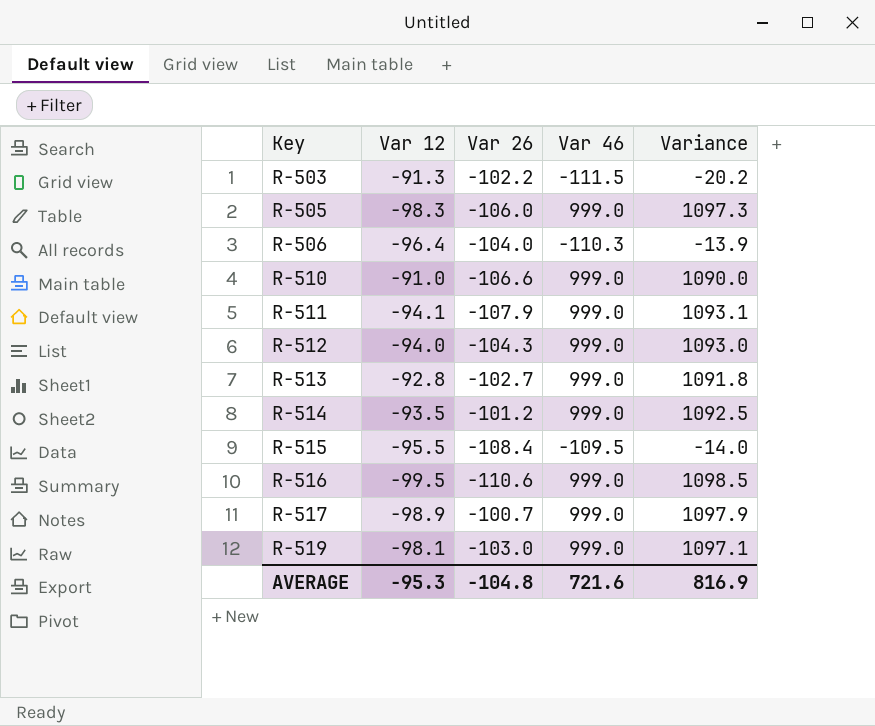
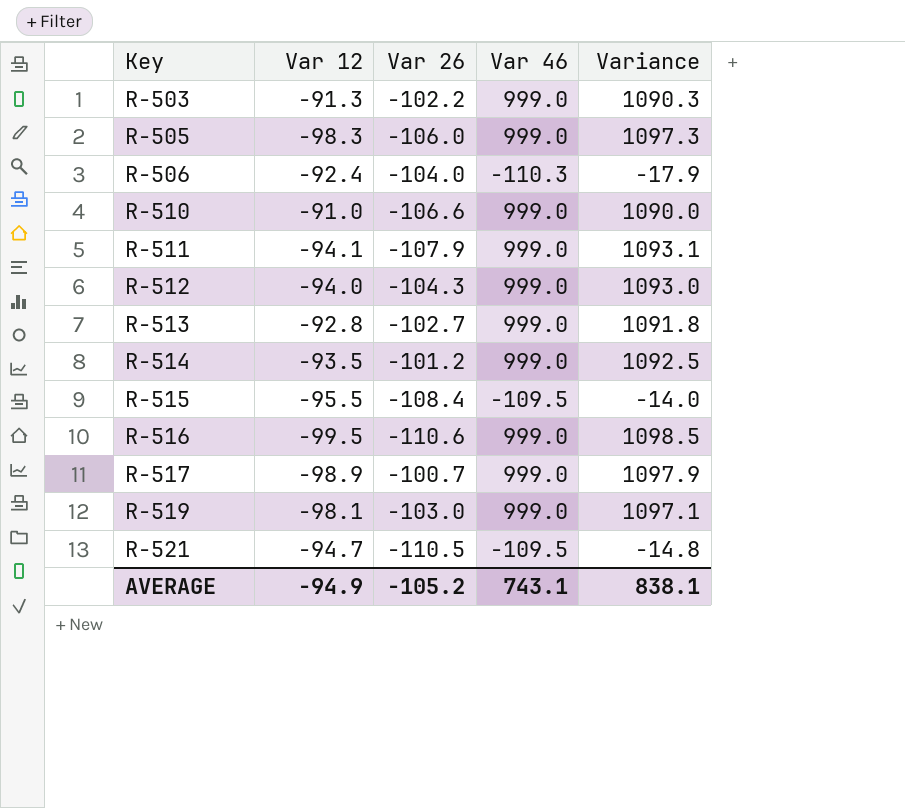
R-503 | Var 46: -111.5 -> 999.0
R-503 | Variance: -20.2 -> 1090.3
R-506 | Var 12: -96.4 -> -92.4
R-506 | Variance: -13.9 -> -17.9
row R-521: none -> -94.7 | -110.5 | -109.5 | -14.8
AVERAGE | Var 12: -95.3 -> -94.9
AVERAGE | Var 26: -104.8 -> -105.2
AVERAGE | Var 46: 721.6 -> 743.1
AVERAGE | Variance: 816.9 -> 838.1

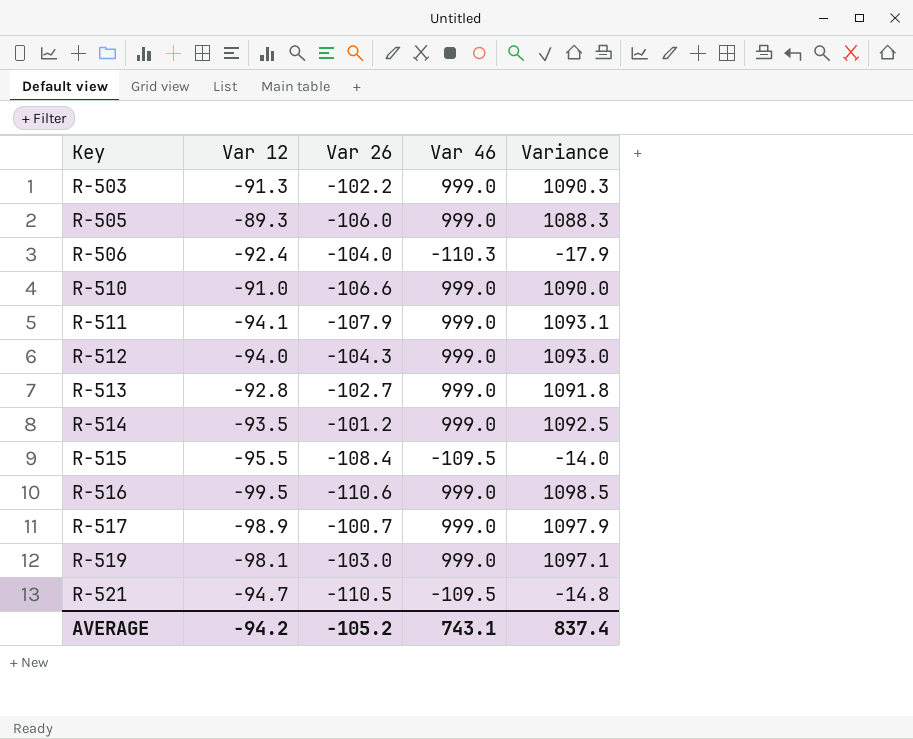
R-505 | Var 12: -98.3 -> -89.3
R-505 | Variance: 1097.3 -> 1088.3
AVERAGE | Var 12: -94.9 -> -94.2
AVERAGE | Variance: 838.1 -> 837.4

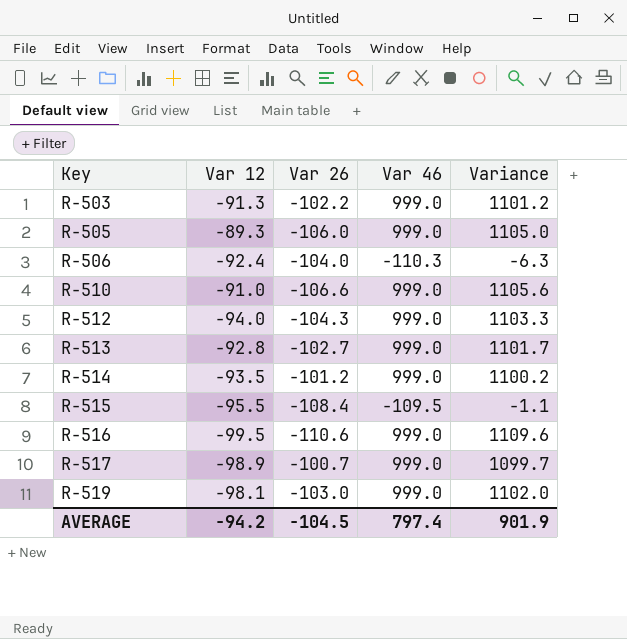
column Variance | formula: [Var 46] - [Var 12] -> [Var 46] - [Var 26]
row R-511: -94.1 | -107.9 | 999.0 | 1093.1 -> none
row R-521: -94.7 | -110.5 | -109.5 | -14.8 -> none
AVERAGE | Var 26: -105.2 -> -104.5
AVERAGE | Var 46: 743.1 -> 797.4
AVERAGE | Variance: 837.4 -> 901.9

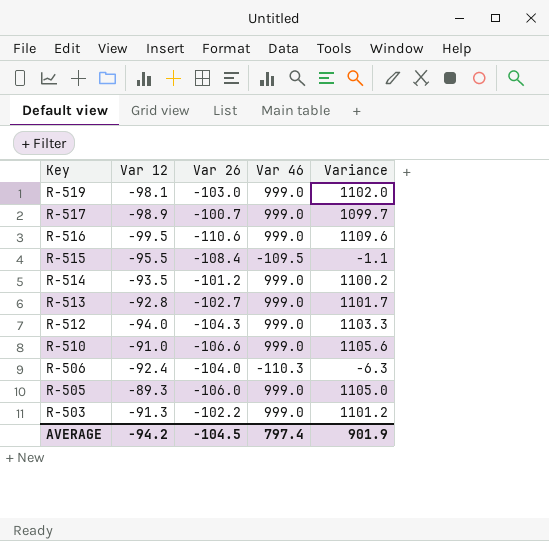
row order: Key ascending -> Key descending

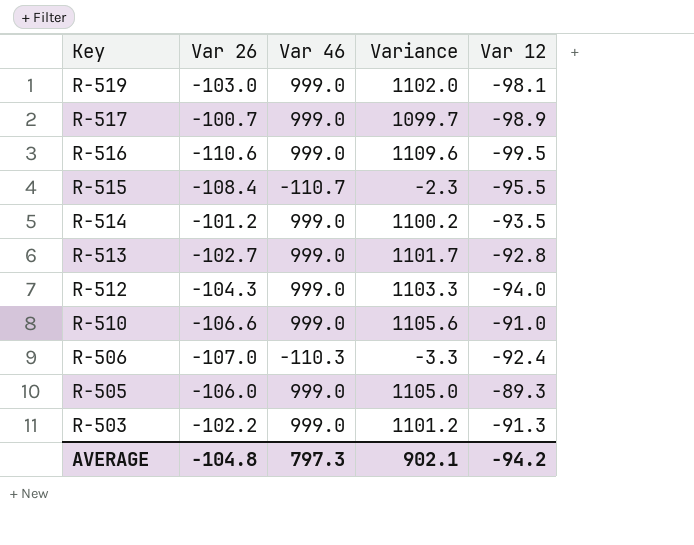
column Var 12 | position: 2 -> 5
R-515 | Var 46: -109.5 -> -110.7
R-515 | Variance: -1.1 -> -2.3
R-506 | Var 26: -104.0 -> -107.0
R-506 | Variance: -6.3 -> -3.3
AVERAGE | Var 26: -104.5 -> -104.8
AVERAGE | Var 46: 797.4 -> 797.3
AVERAGE | Variance: 901.9 -> 902.1

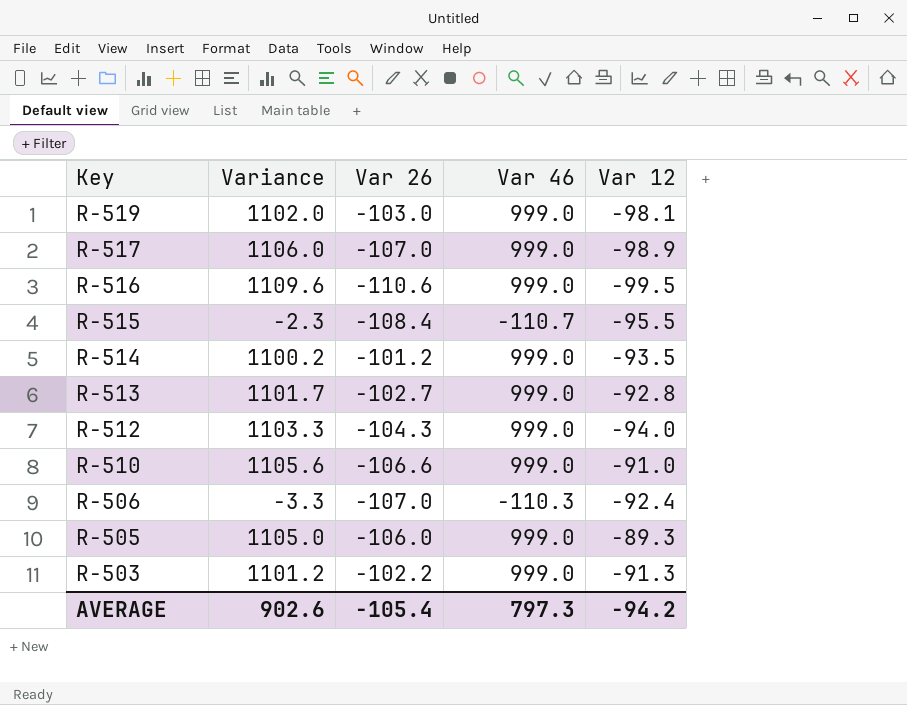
column Variance | position: 4 -> 2
R-517 | Variance: 1099.7 -> 1106.0
R-517 | Var 26: -100.7 -> -107.0
AVERAGE | Variance: 902.1 -> 902.6
AVERAGE | Var 26: -104.8 -> -105.4

